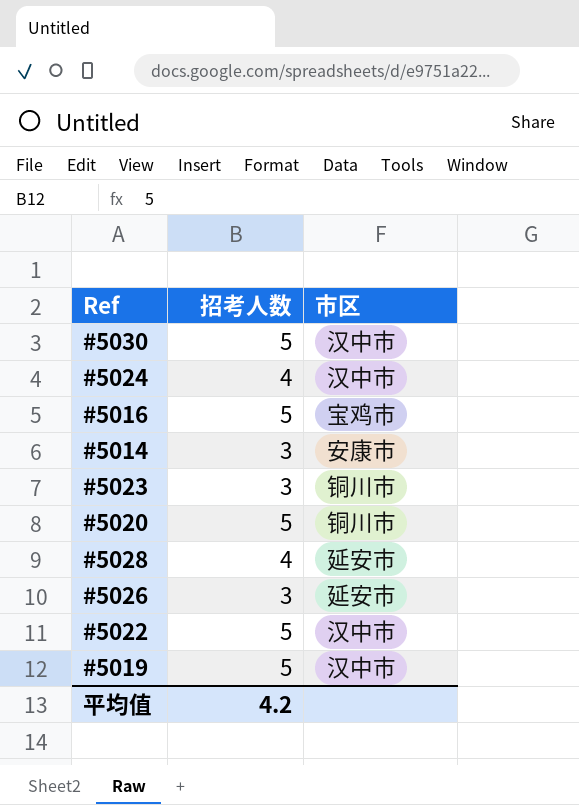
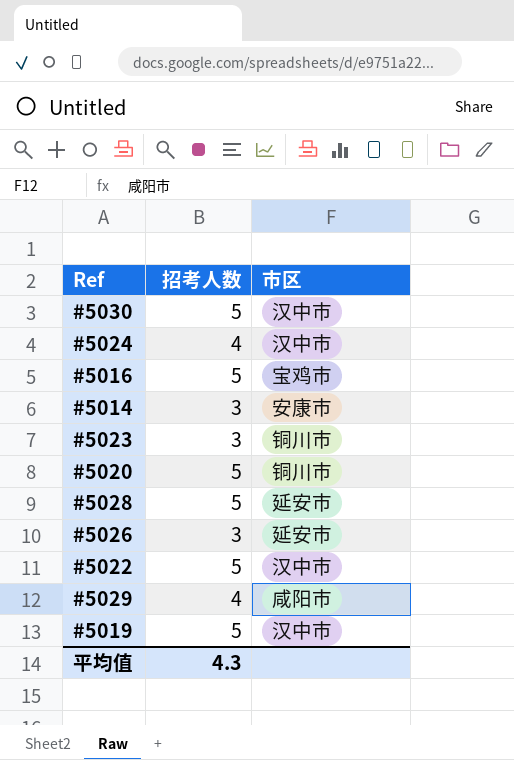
#5028 | 招考人数: 4 -> 5
row #5029: none -> 4 | 咸阳市
平均值 | 招考人数: 4.2 -> 4.3

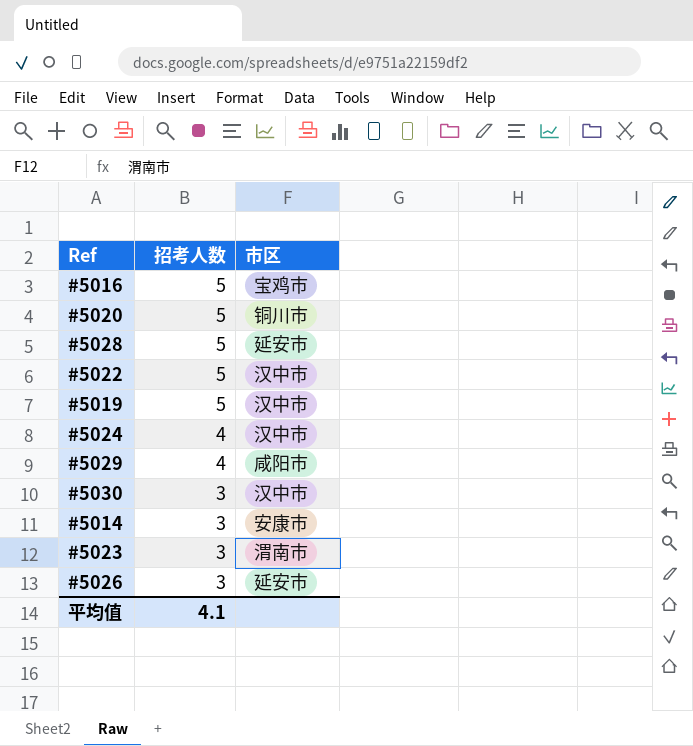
row order: none -> 招考人数 descending
#5030 | 招考人数: 5 -> 3
#5023 | 市区: 铜川市 -> 渭南市
平均值 | 招考人数: 4.3 -> 4.1

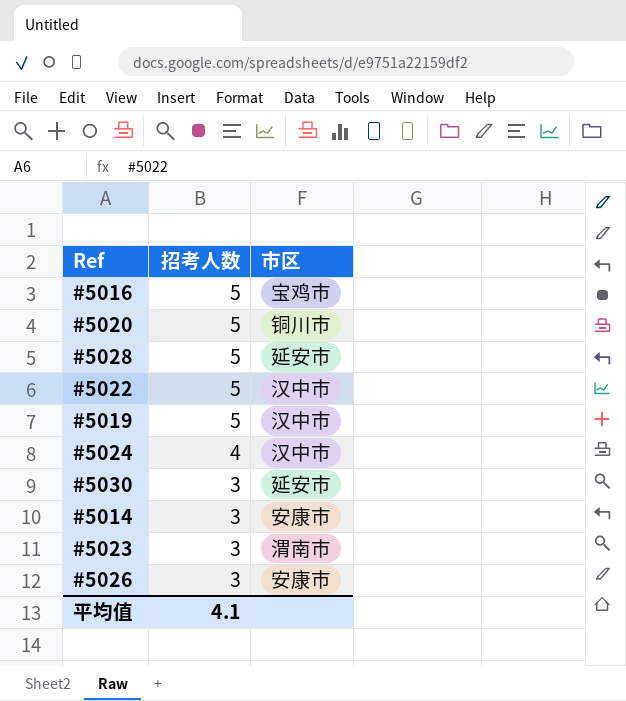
row #5029: 4 | 咸阳市 -> none
#5030 | 市区: 汉中市 -> 延安市
#5026 | 市区: 延安市 -> 安康市

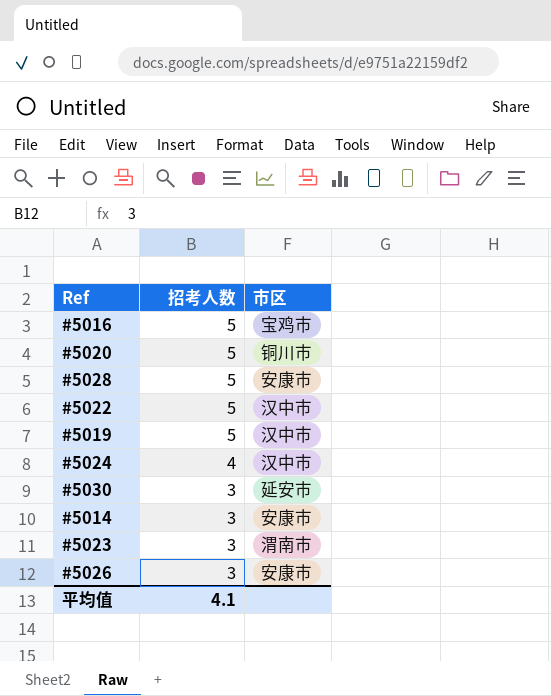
#5028 | 市区: 延安市 -> 安康市

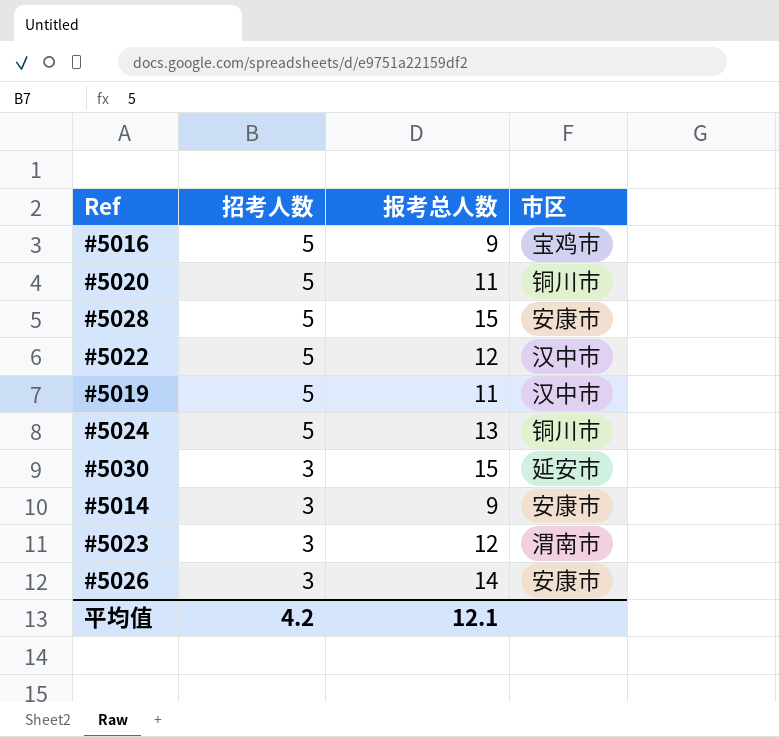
column 报考总人数 | position: none -> 3
#5024 | 招考人数: 4 -> 5
#5024 | 市区: 汉中市 -> 铜川市
平均值 | 招考人数: 4.1 -> 4.2

